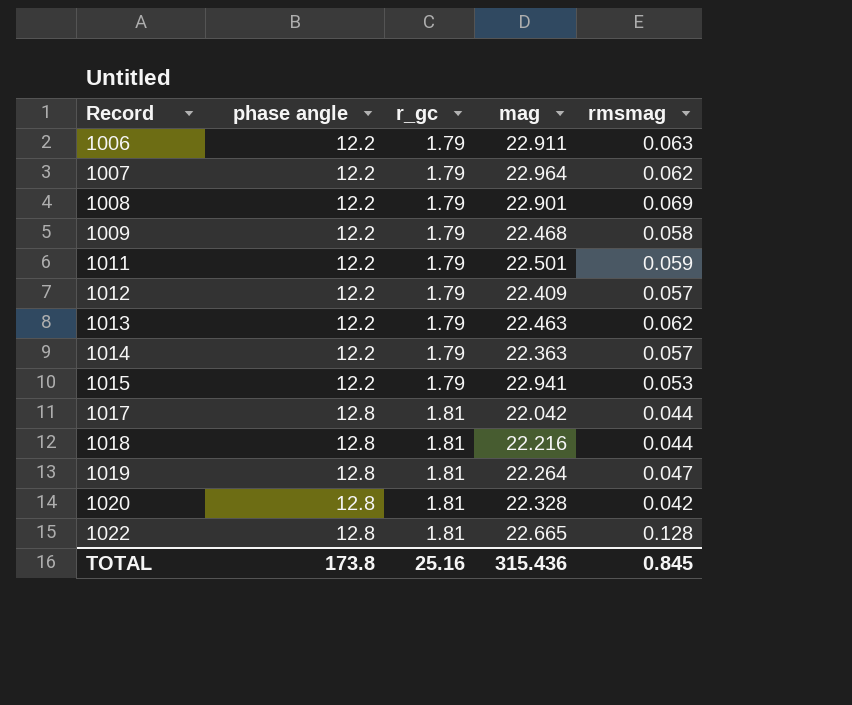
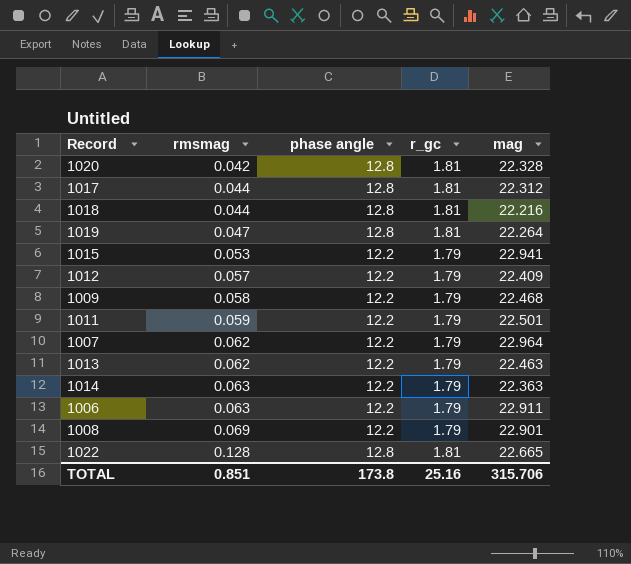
row order: Record ascending -> rmsmag ascending
column rmsmag | position: 5 -> 2
1017 | mag: 22.042 -> 22.312
1014 | rmsmag: 0.057 -> 0.063
TOTAL | rmsmag: 0.845 -> 0.851
TOTAL | mag: 315.436 -> 315.706

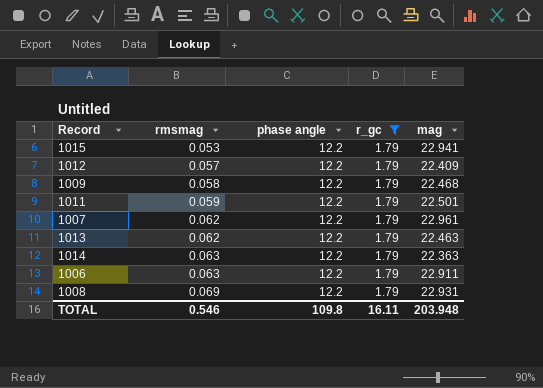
filter: none -> r_gc = 1.79
1007 | mag: 22.964 -> 22.961
1008 | mag: 22.901 -> 22.931
TOTAL | rmsmag: 0.851 -> 0.546
TOTAL | phase angle: 173.8 -> 109.8
TOTAL | r_gc: 25.16 -> 16.11
TOTAL | mag: 315.706 -> 203.948

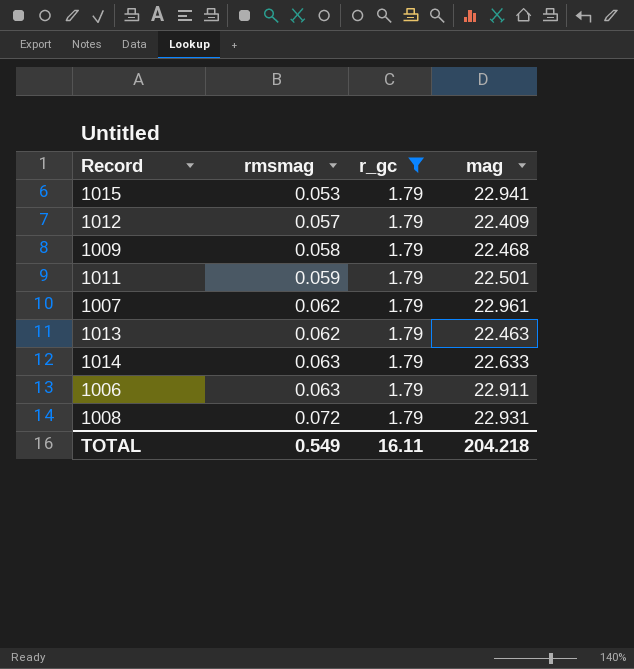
column phase angle | position: 3 -> none
1014 | mag: 22.363 -> 22.633
1008 | rmsmag: 0.069 -> 0.072
TOTAL | rmsmag: 0.546 -> 0.549
TOTAL | mag: 203.948 -> 204.218

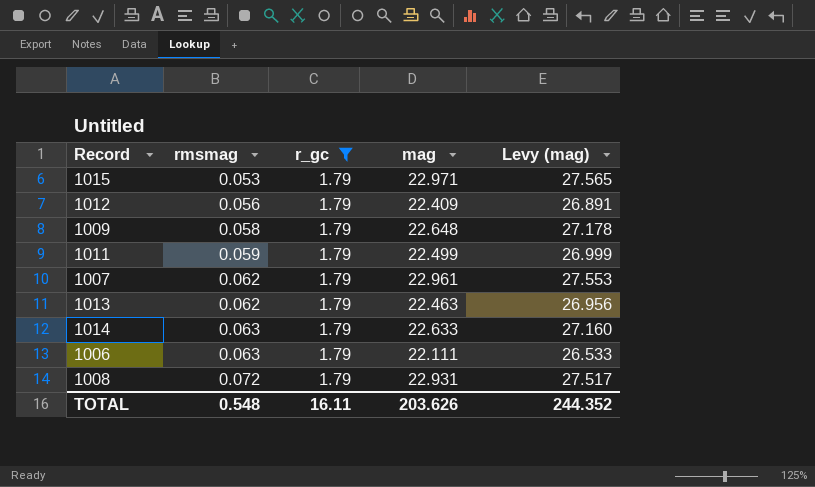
column Levy (mag) | formula: none -> [mag] * 1.2
1015 | mag: 22.941 -> 22.971
1012 | rmsmag: 0.057 -> 0.056
1009 | mag: 22.468 -> 22.648
1011 | mag: 22.501 -> 22.499
1006 | mag: 22.911 -> 22.111
TOTAL | rmsmag: 0.549 -> 0.548
TOTAL | mag: 204.218 -> 203.626

